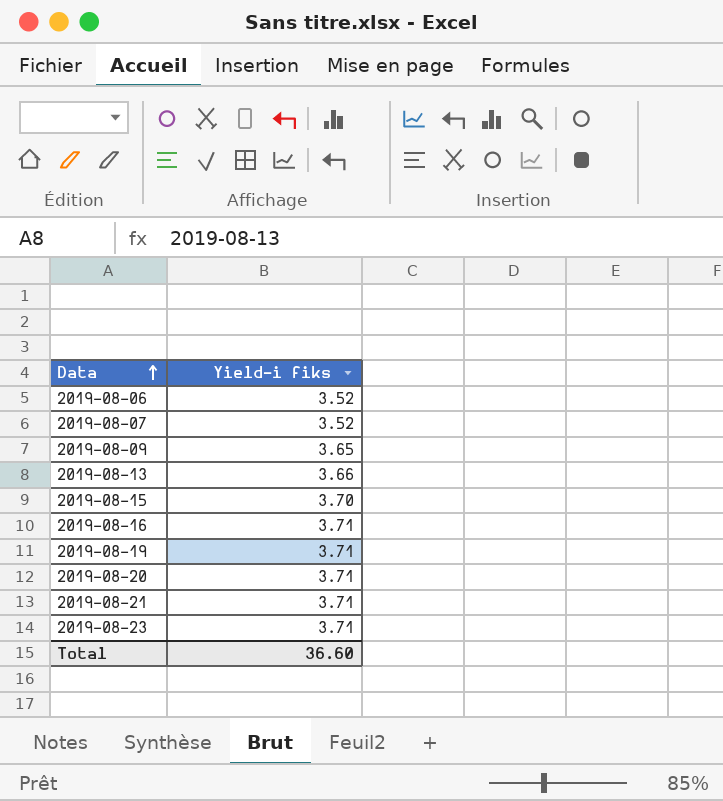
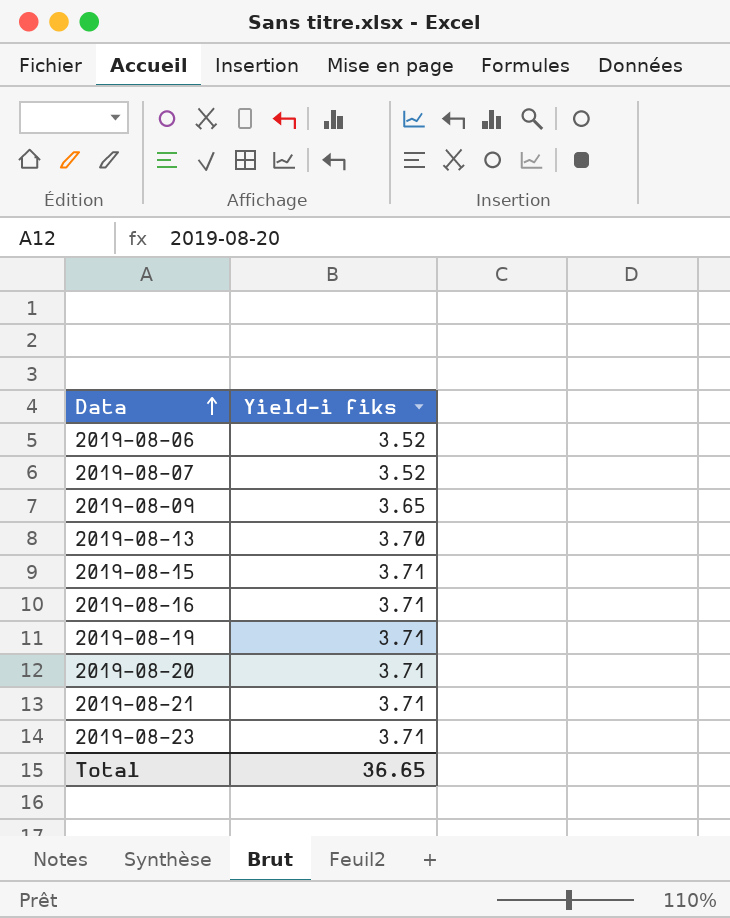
2019-08-13 | Yield-i fiks: 3.66 -> 3.70
2019-08-15 | Yield-i fiks: 3.70 -> 3.71
Total | Yield-i fiks: 36.60 -> 36.65

